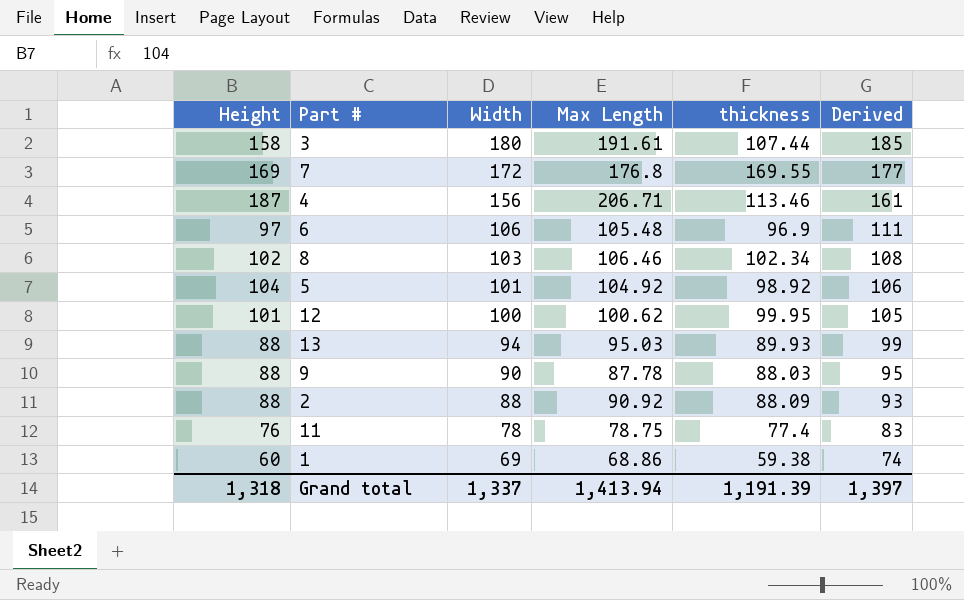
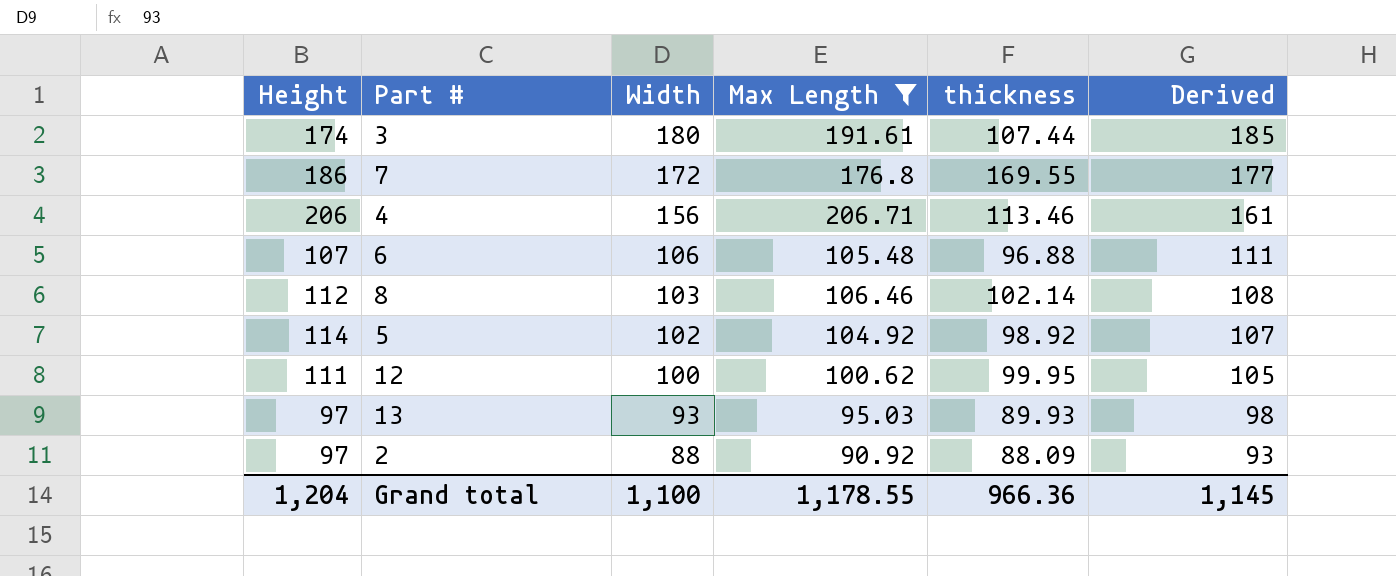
filter: none -> Max Length >= 90.92
3 | Height: 158 -> 174
7 | Height: 169 -> 186
4 | Height: 187 -> 206
6 | Height: 97 -> 107
6 | thickness: 96.9 -> 96.88
8 | Height: 102 -> 112
8 | thickness: 102.34 -> 102.14
5 | Height: 104 -> 114
5 | Width: 101 -> 102
5 | Derived: 106 -> 107
12 | Height: 101 -> 111
13 | Height: 88 -> 97
13 | Width: 94 -> 93
13 | Derived: 99 -> 98
2 | Height: 88 -> 97
Grand total | Height: 1,318 -> 1,204
Grand total | Width: 1,337 -> 1,100
Grand total | Max Length: 1,413.94 -> 1,178.55
Grand total | thickness: 1,191.39 -> 966.36
Grand total | Derived: 1,397 -> 1,145

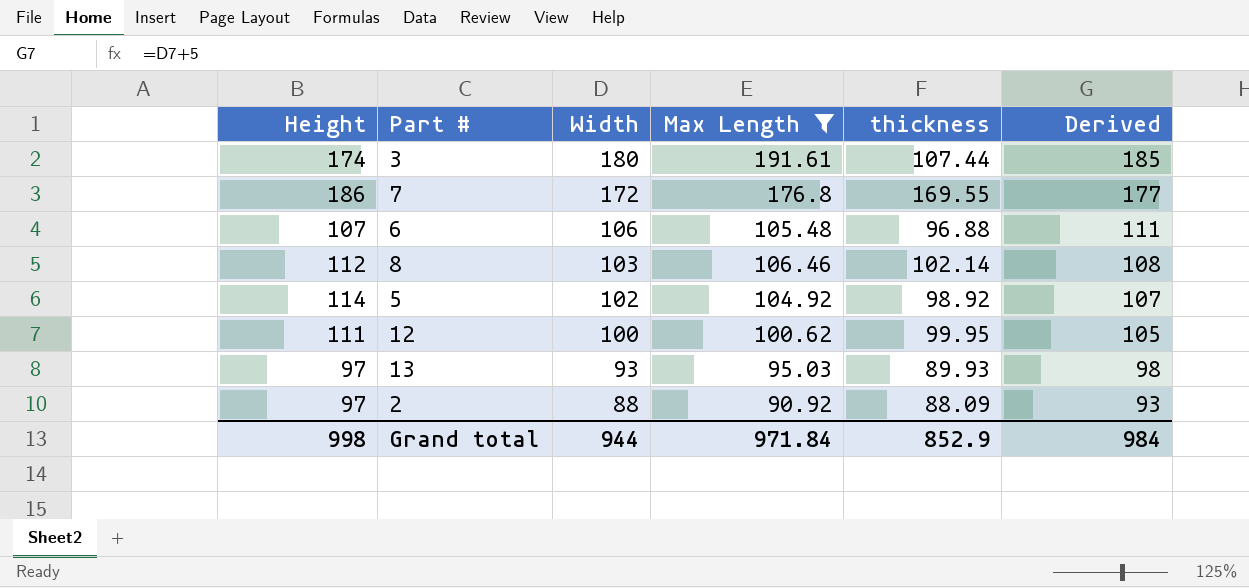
row 4: 206 | 156 | 206.71 | 113.46 | 161 -> none
Grand total | Height: 1,204 -> 998
Grand total | Width: 1,100 -> 944
Grand total | Max Length: 1,178.55 -> 971.84
Grand total | thickness: 966.36 -> 852.9
Grand total | Derived: 1,145 -> 984

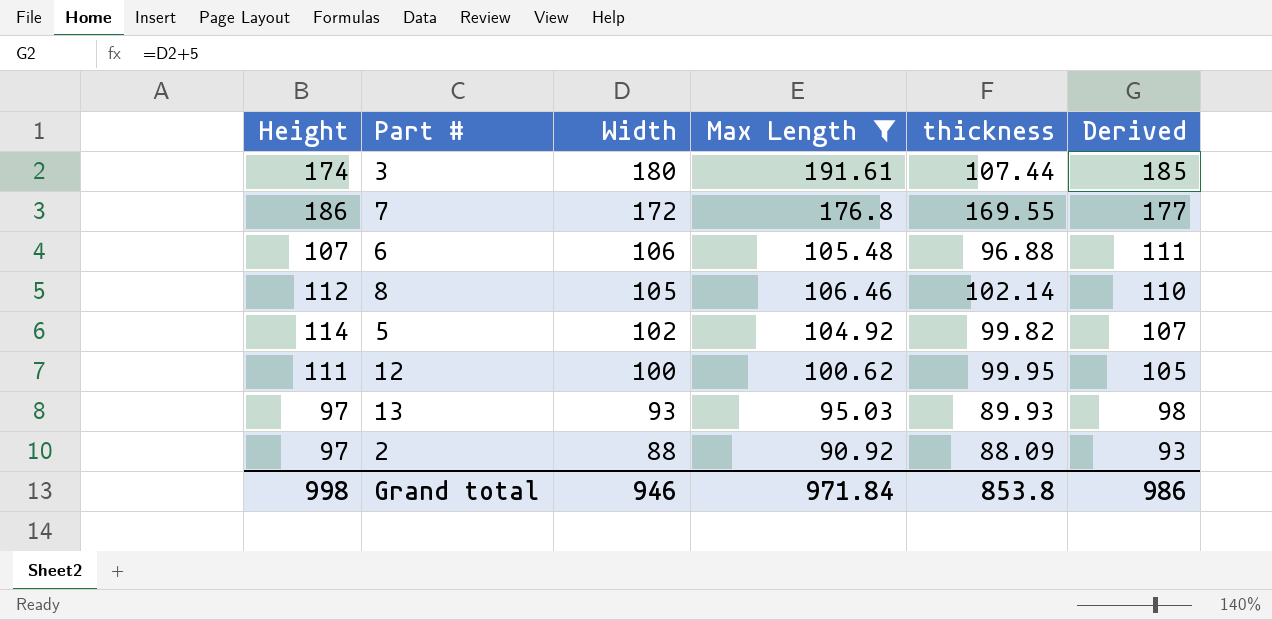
8 | Width: 103 -> 105
8 | Derived: 108 -> 110
5 | thickness: 98.92 -> 99.82
Grand total | Width: 944 -> 946
Grand total | thickness: 852.9 -> 853.8
Grand total | Derived: 984 -> 986

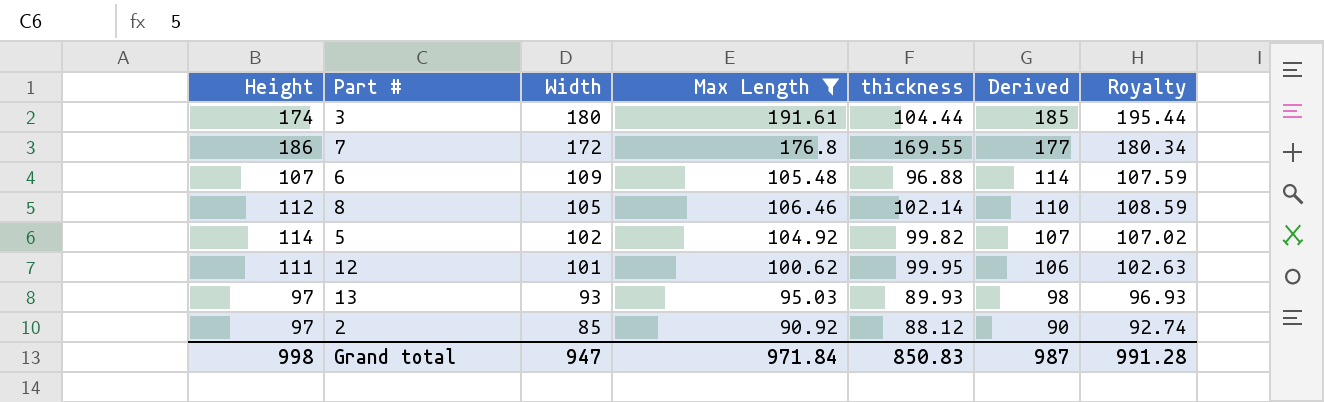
column Royalty | formula: none -> [Max Length] * 1.02
3 | thickness: 107.44 -> 104.44
6 | Width: 106 -> 109
6 | Derived: 111 -> 114
12 | Width: 100 -> 101
12 | Derived: 105 -> 106
2 | Width: 88 -> 85
2 | thickness: 88.09 -> 88.12
2 | Derived: 93 -> 90
Grand total | Width: 946 -> 947
Grand total | thickness: 853.8 -> 850.83
Grand total | Derived: 986 -> 987

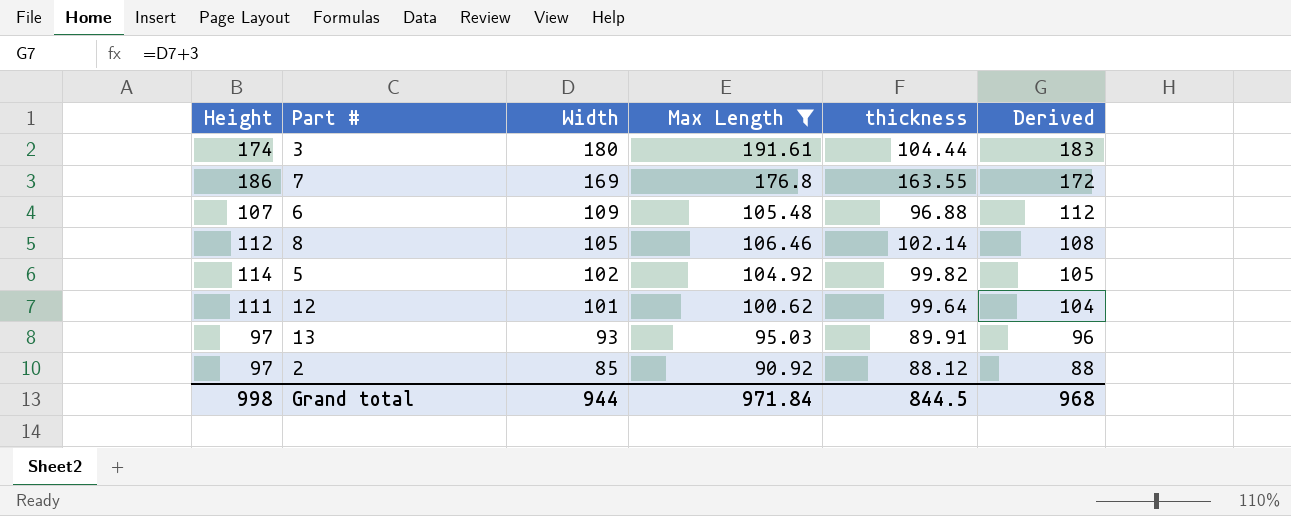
column Royalty | formula: [Max Length] * 1.02 -> none
column Derived | formula: [Width] + 5 -> [Width] + 3
7 | Width: 172 -> 169
7 | thickness: 169.55 -> 163.55
12 | thickness: 99.95 -> 99.64
13 | thickness: 89.93 -> 89.91
Grand total | Width: 947 -> 944
Grand total | thickness: 850.83 -> 844.5
Grand total | Derived: 987 -> 968

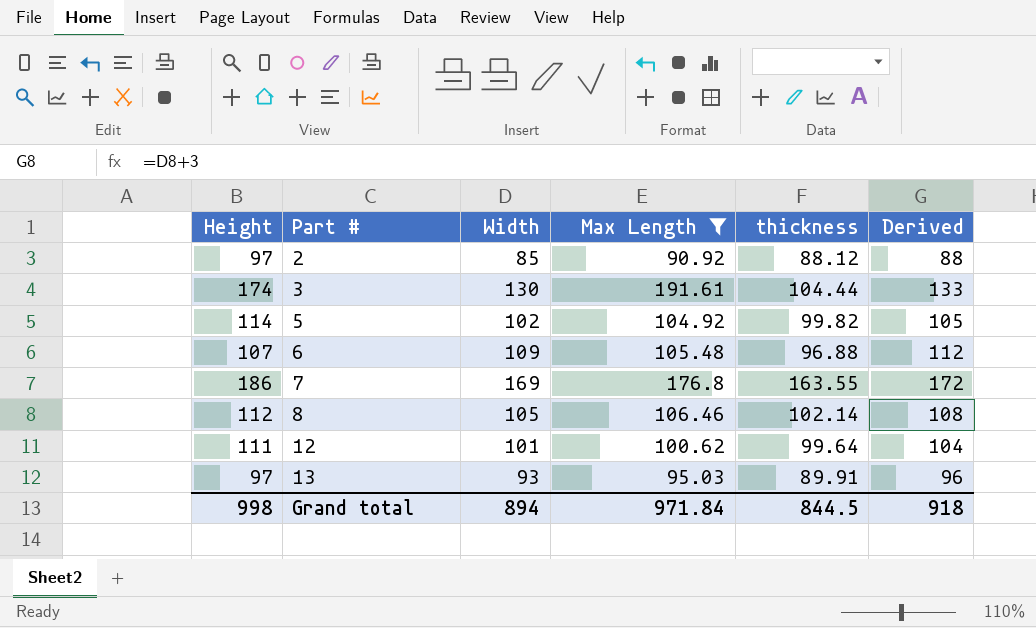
row order: Width descending -> Part # ascending
3 | Width: 180 -> 130
3 | Derived: 183 -> 133
Grand total | Width: 944 -> 894
Grand total | Derived: 968 -> 918

